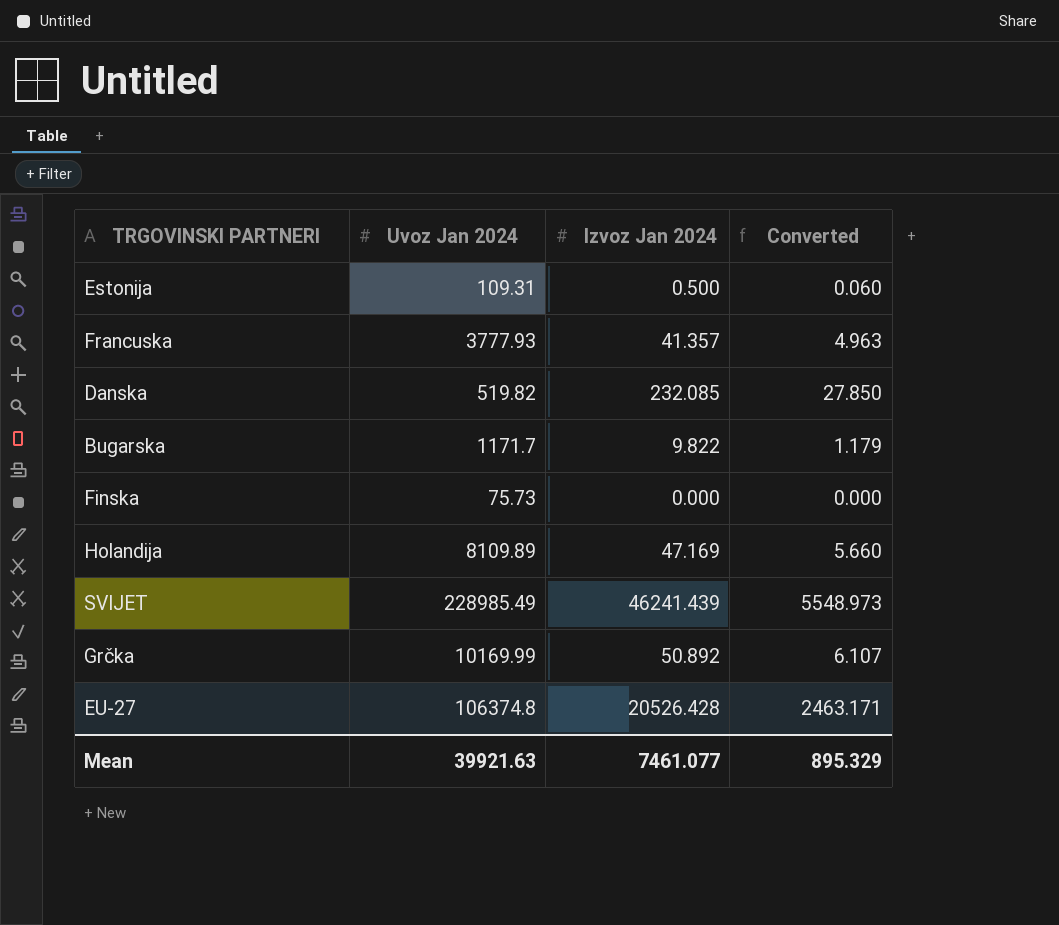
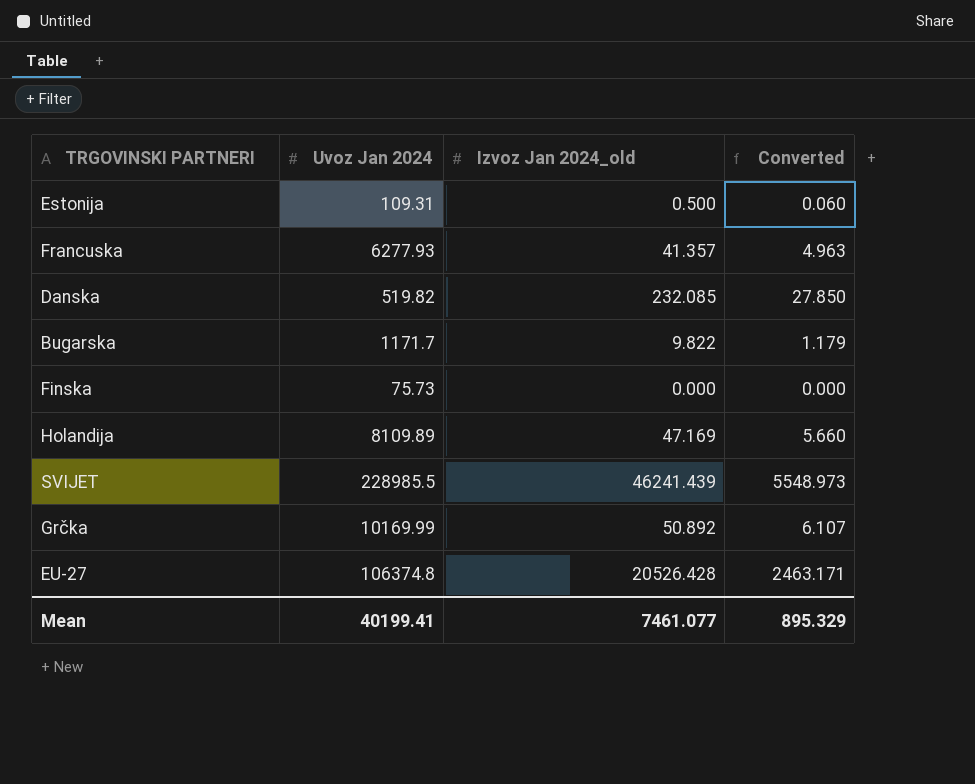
column name: Izvoz Jan 2024 -> Izvoz Jan 2024_old
Francuska | Uvoz Jan 2024: 3777.93 -> 6277.93
SVIJET | Uvoz Jan 2024: 228985.49 -> 228985.5
Mean | Uvoz Jan 2024: 39921.63 -> 40199.41

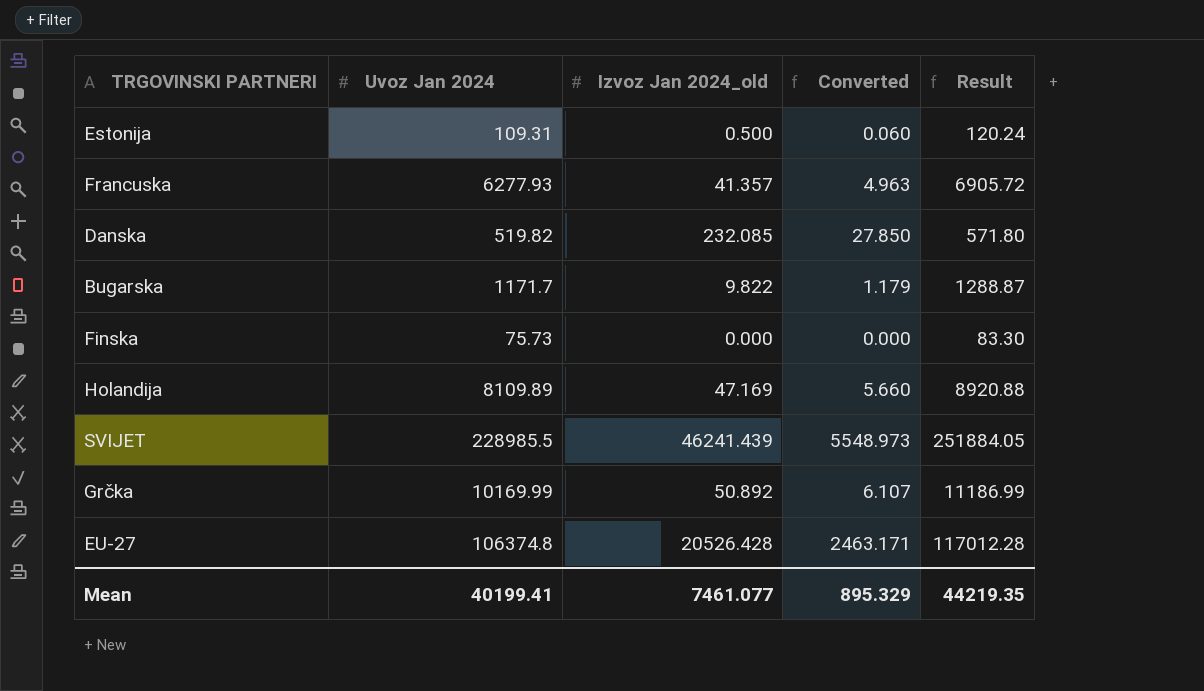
column Result | formula: none -> [Uvoz Jan 2024] * 1.1

